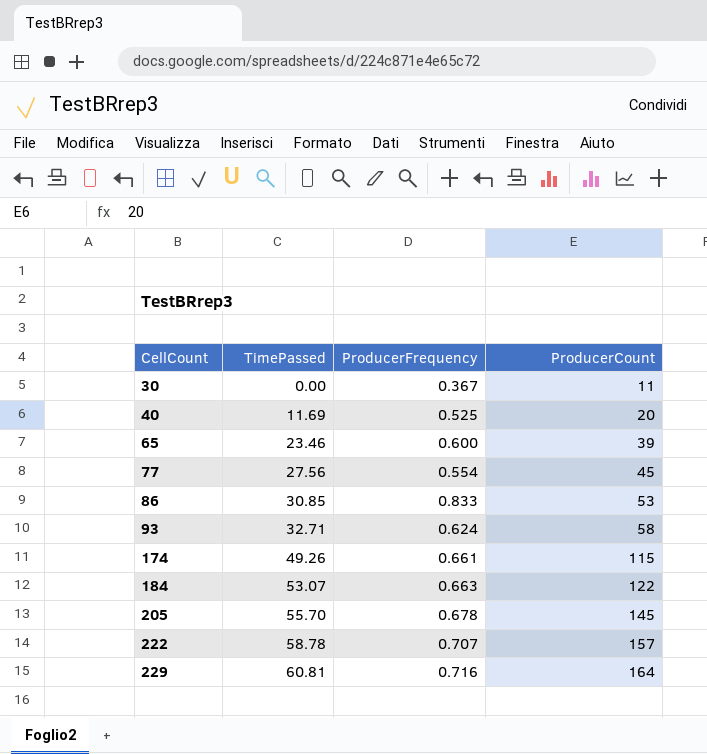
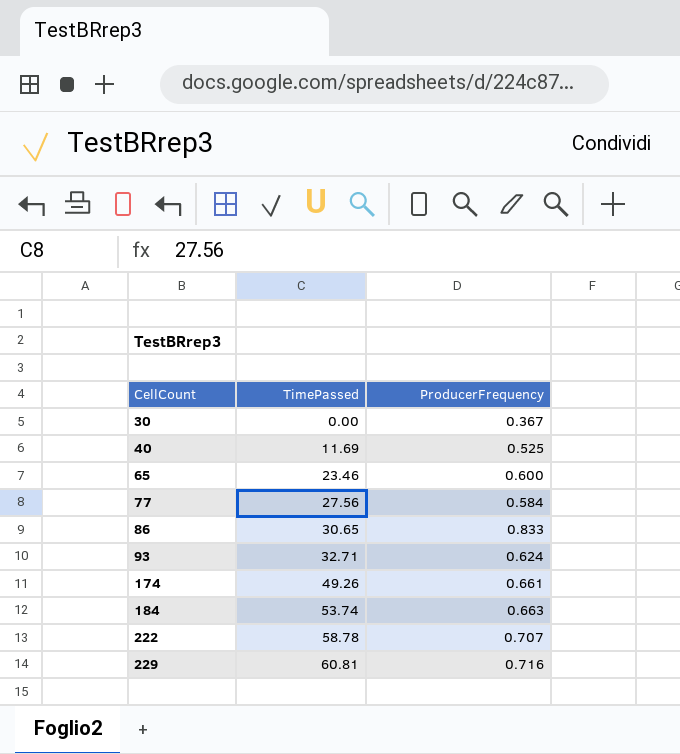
column ProducerCount | position: 4 -> none
row 205: 55.70 | 0.678 | 145 -> none
77 | ProducerFrequency: 0.554 -> 0.584
86 | TimePassed: 30.85 -> 30.65
184 | TimePassed: 53.07 -> 53.74

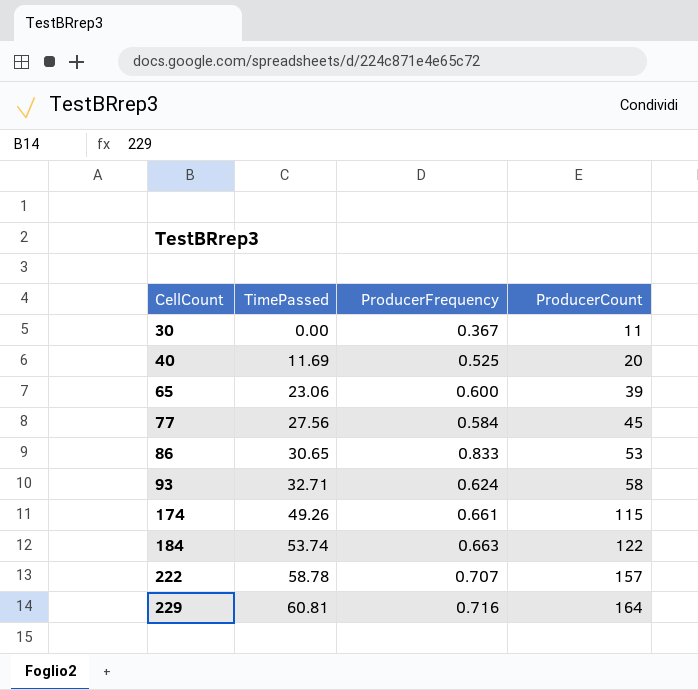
column ProducerCount | position: none -> 4
65 | TimePassed: 23.46 -> 23.06

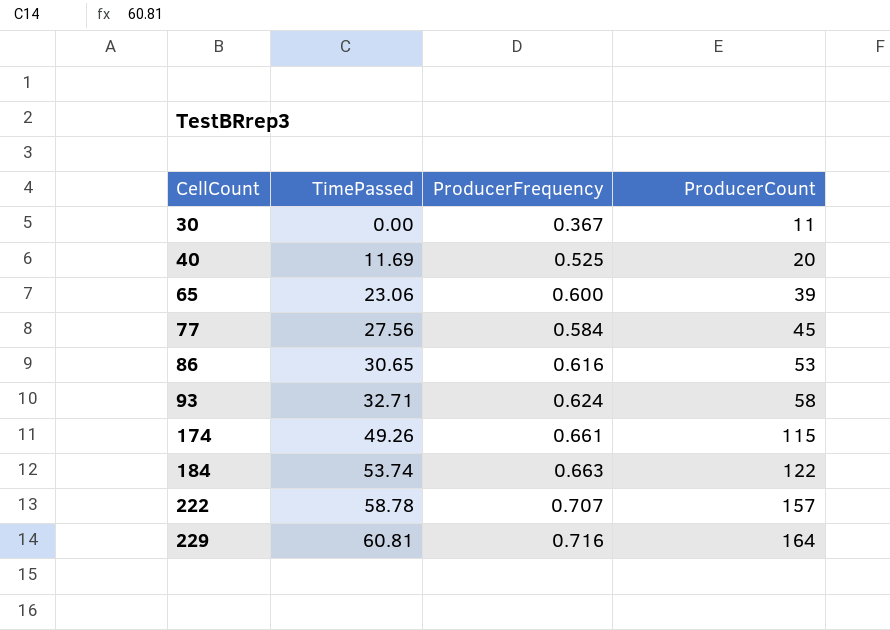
86 | ProducerFrequency: 0.833 -> 0.616

